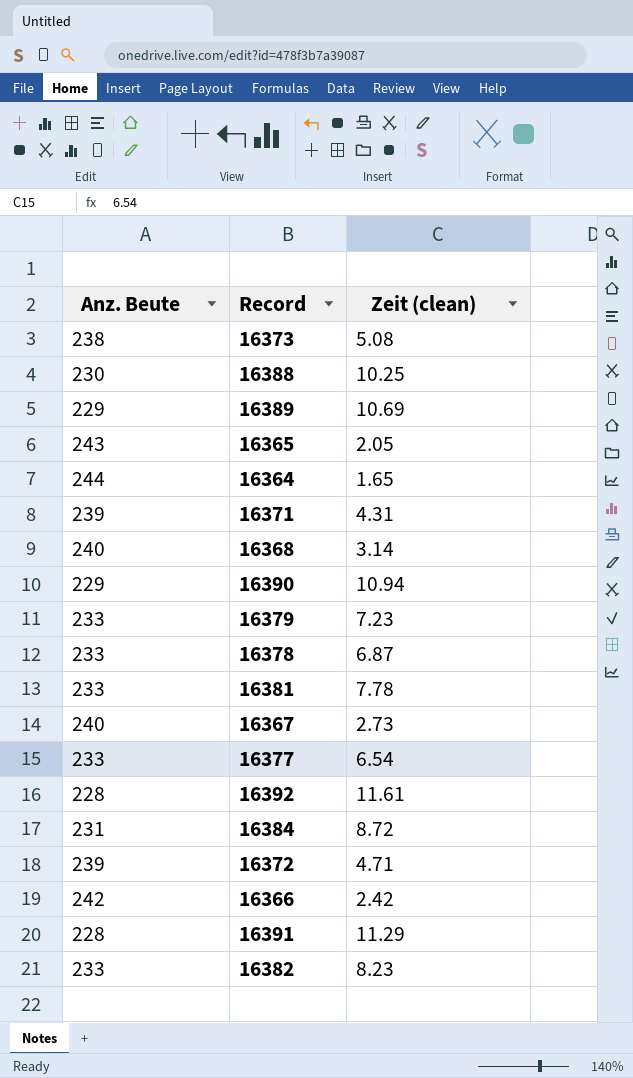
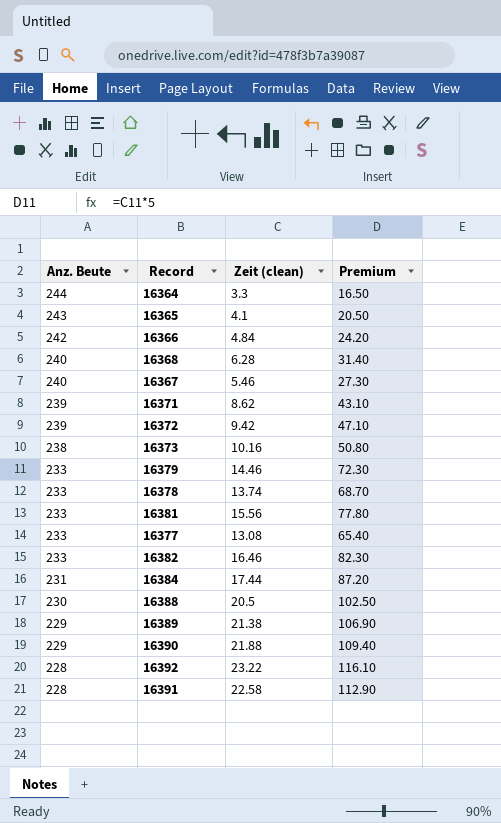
row order: none -> Anz. Beute descending
column Premium | formula: none -> [Zeit (clean)] * 5
16364 | Zeit (clean): 1.65 -> 3.3
16365 | Zeit (clean): 2.05 -> 4.1
16366 | Zeit (clean): 2.42 -> 4.84
16368 | Zeit (clean): 3.14 -> 6.28
16367 | Zeit (clean): 2.73 -> 5.46
16371 | Zeit (clean): 4.31 -> 8.62
16372 | Zeit (clean): 4.71 -> 9.42
16373 | Zeit (clean): 5.08 -> 10.16
16379 | Zeit (clean): 7.23 -> 14.46
16378 | Zeit (clean): 6.87 -> 13.74
16381 | Zeit (clean): 7.78 -> 15.56
16377 | Zeit (clean): 6.54 -> 13.08
16382 | Zeit (clean): 8.23 -> 16.46
16384 | Zeit (clean): 8.72 -> 17.44
16388 | Zeit (clean): 10.25 -> 20.5
16389 | Zeit (clean): 10.69 -> 21.38
16390 | Zeit (clean): 10.94 -> 21.88
16392 | Zeit (clean): 11.61 -> 23.22
16391 | Zeit (clean): 11.29 -> 22.58

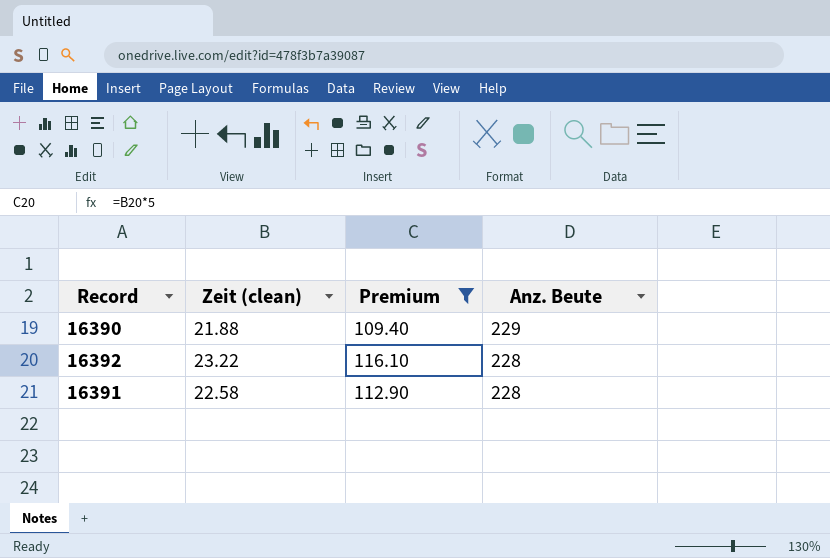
filter: none -> Premium >= 109.40
column Anz. Beute | position: 1 -> 4

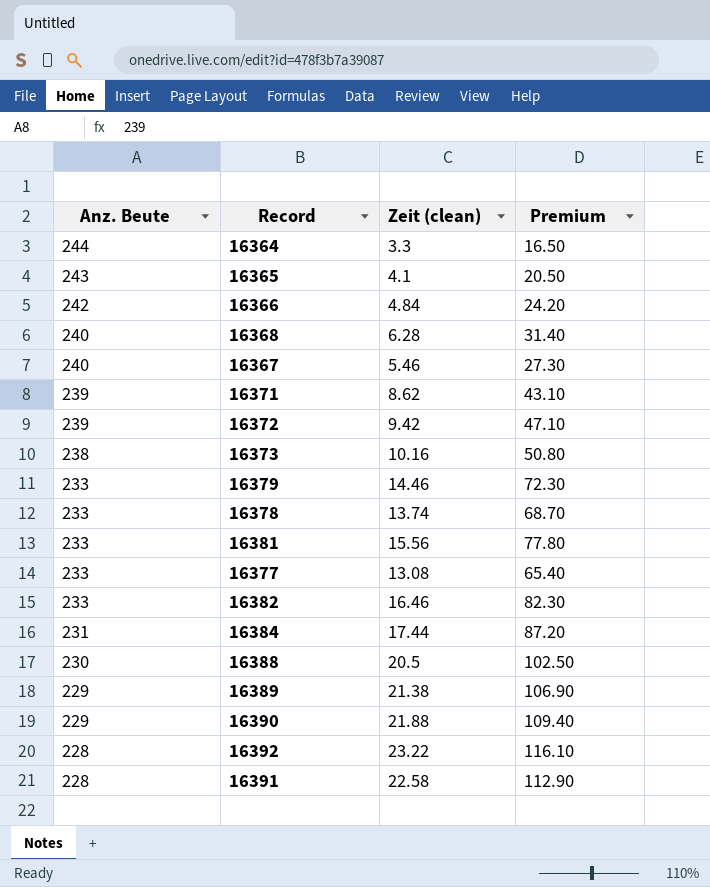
filter: Premium >= 109.40 -> none
column Anz. Beute | position: 4 -> 1

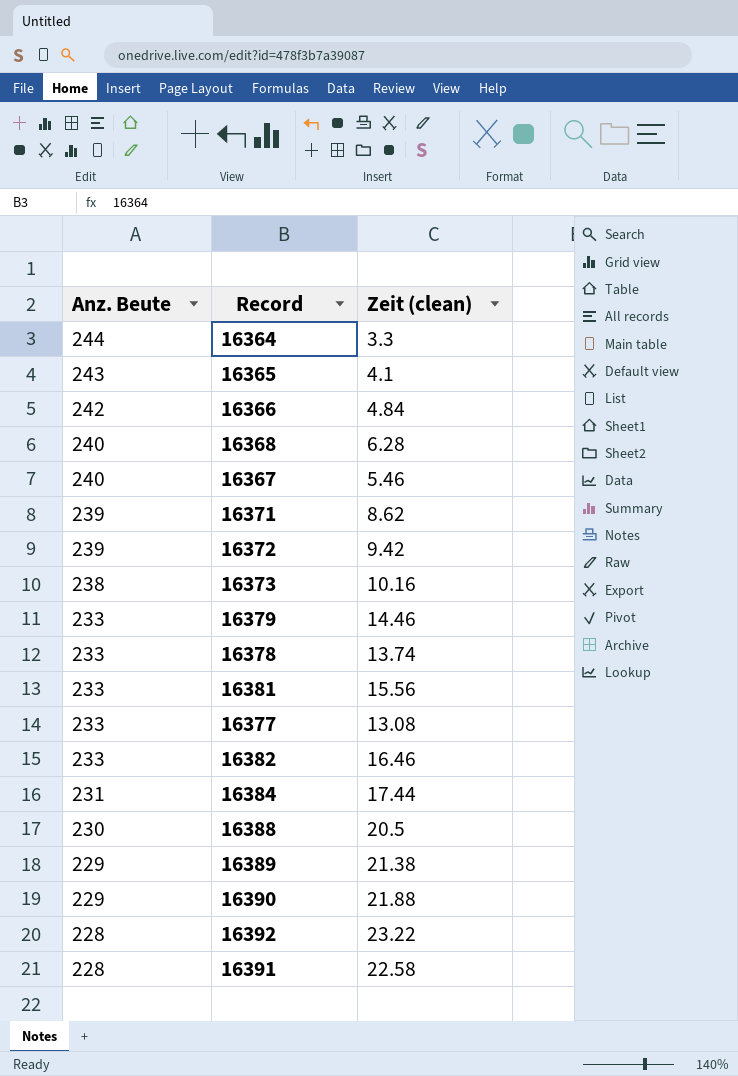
column Premium | formula: [Zeit (clean)] * 5 -> none

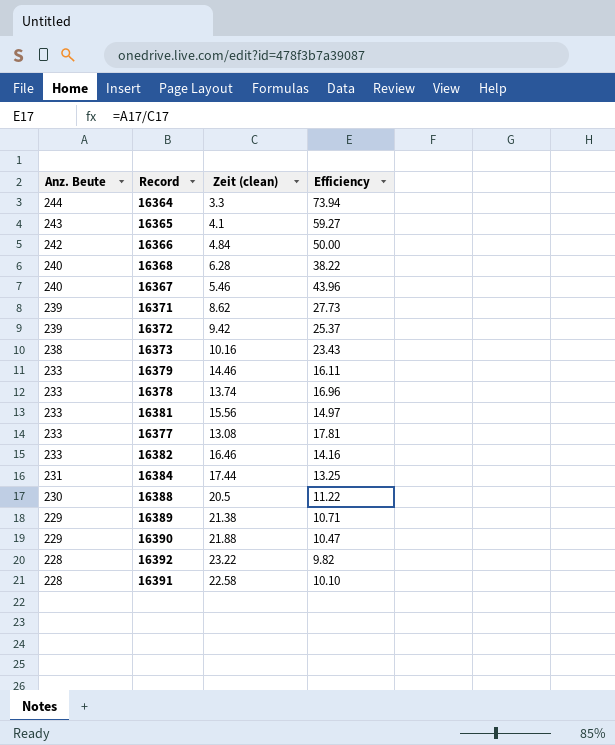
column Efficiency | formula: none -> [Anz. Beute] / [Zeit (clean)]

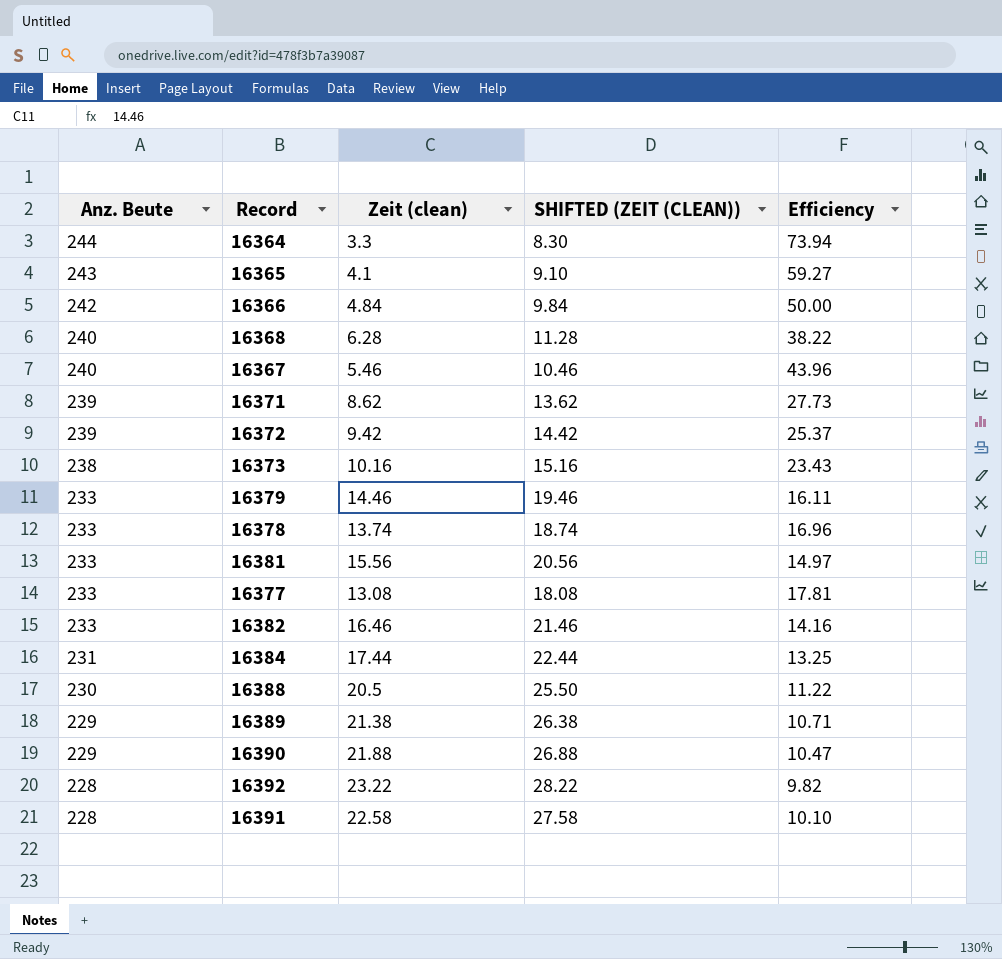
column SHIFTED (ZEIT (CLEAN)) | formula: none -> [Zeit (clean)] + 5

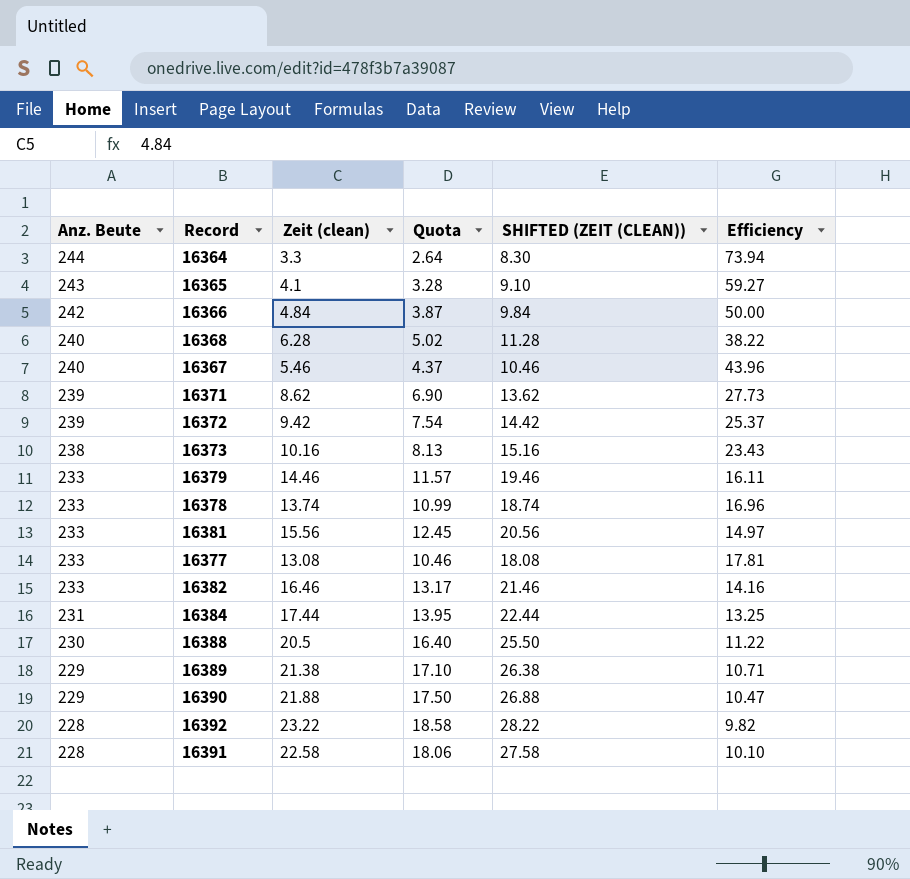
column Quota | formula: none -> [Zeit (clean)] * 0.8

